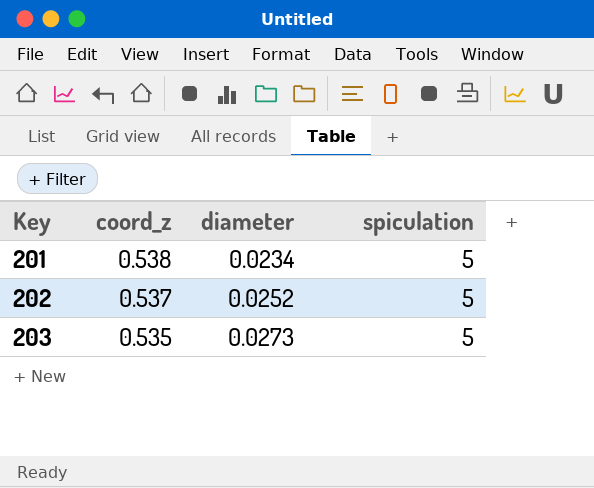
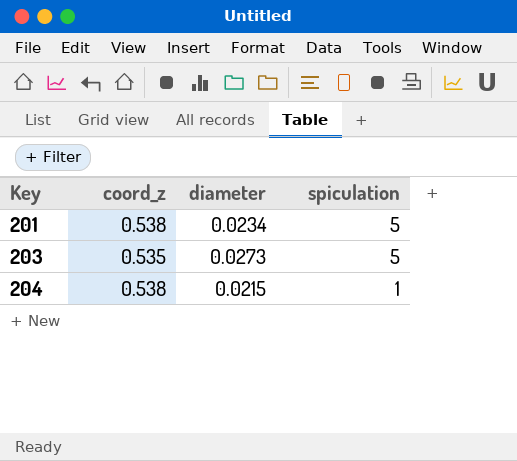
row 202: 0.537 | 0.0252 | 5 -> none
row 204: none -> 0.538 | 0.0215 | 1

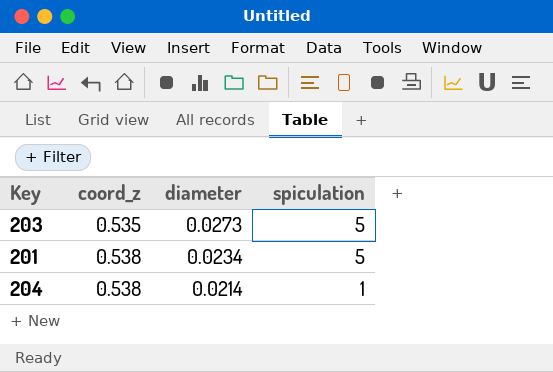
row order: Key ascending -> coord_z ascending
204 | diameter: 0.0215 -> 0.0214

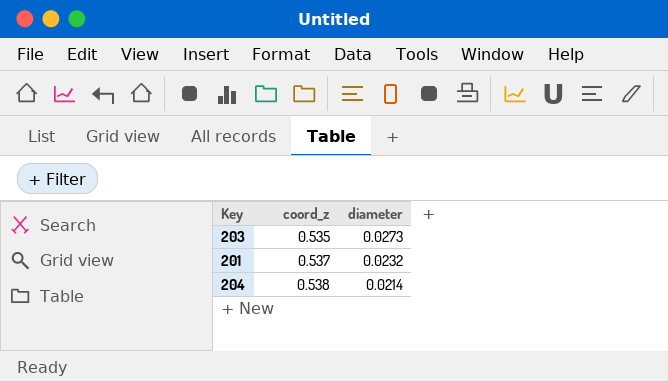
column spiculation | position: 4 -> none
201 | coord_z: 0.538 -> 0.537
201 | diameter: 0.0234 -> 0.0232

